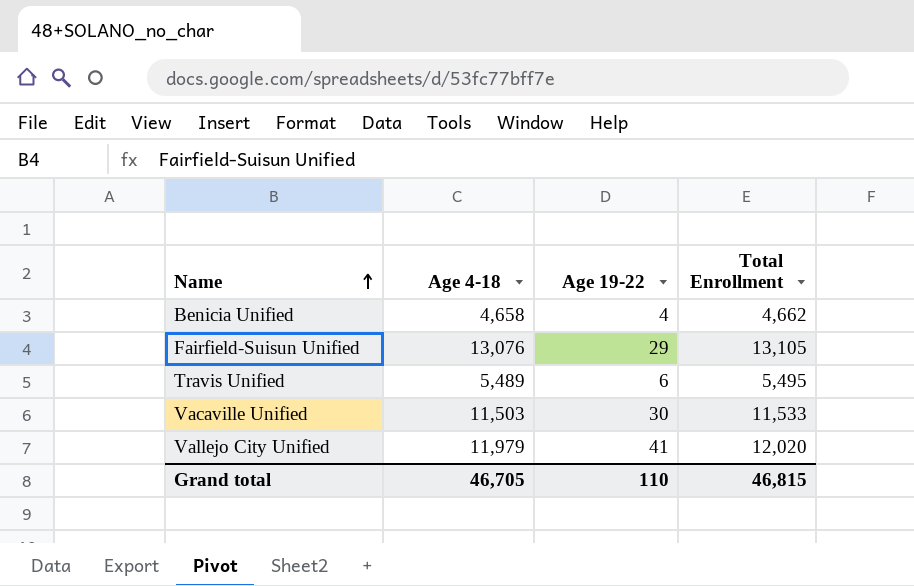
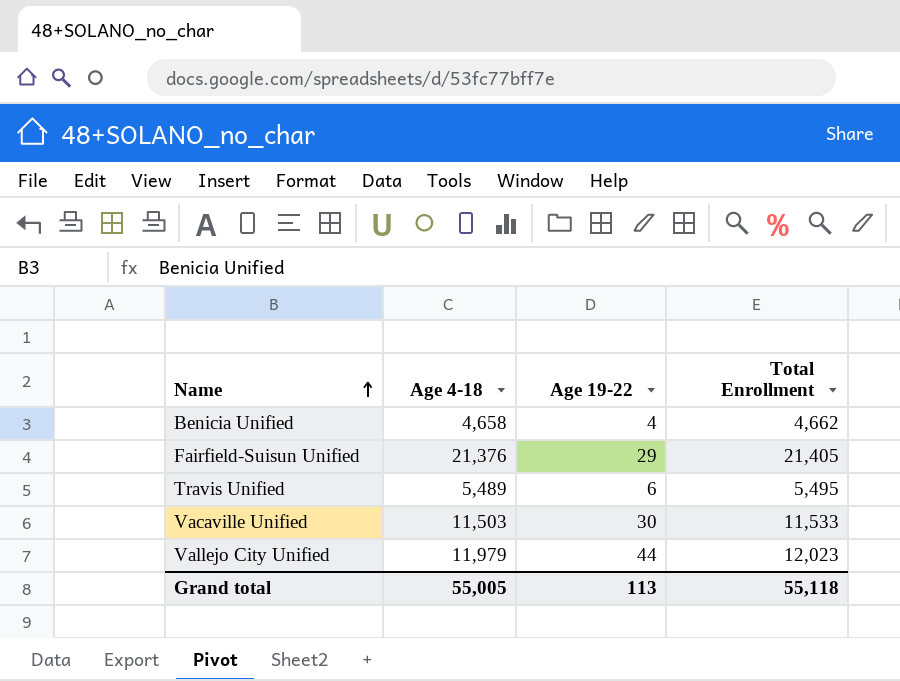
Fairfield-Suisun Unified | Age 4-18: 13,076 -> 21,376
Fairfield-Suisun Unified | Total Enrollment: 13,105 -> 21,405
Vallejo City Unified | Age 19-22: 41 -> 44
Vallejo City Unified | Total Enrollment: 12,020 -> 12,023
Grand total | Age 4-18: 46,705 -> 55,005
Grand total | Age 19-22: 110 -> 113
Grand total | Total Enrollment: 46,815 -> 55,118

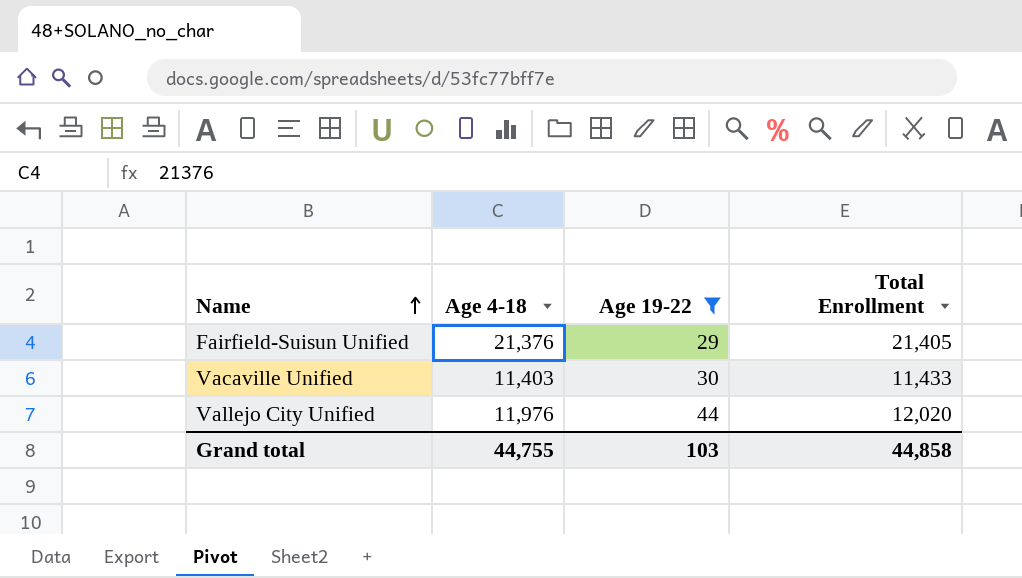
filter: none -> Age 19-22 >= 29
Vacaville Unified | Age 4-18: 11,503 -> 11,403
Vacaville Unified | Total Enrollment: 11,533 -> 11,433
Vallejo City Unified | Age 4-18: 11,979 -> 11,976
Vallejo City Unified | Total Enrollment: 12,023 -> 12,020
Grand total | Age 4-18: 55,005 -> 44,755
Grand total | Age 19-22: 113 -> 103
Grand total | Total Enrollment: 55,118 -> 44,858

